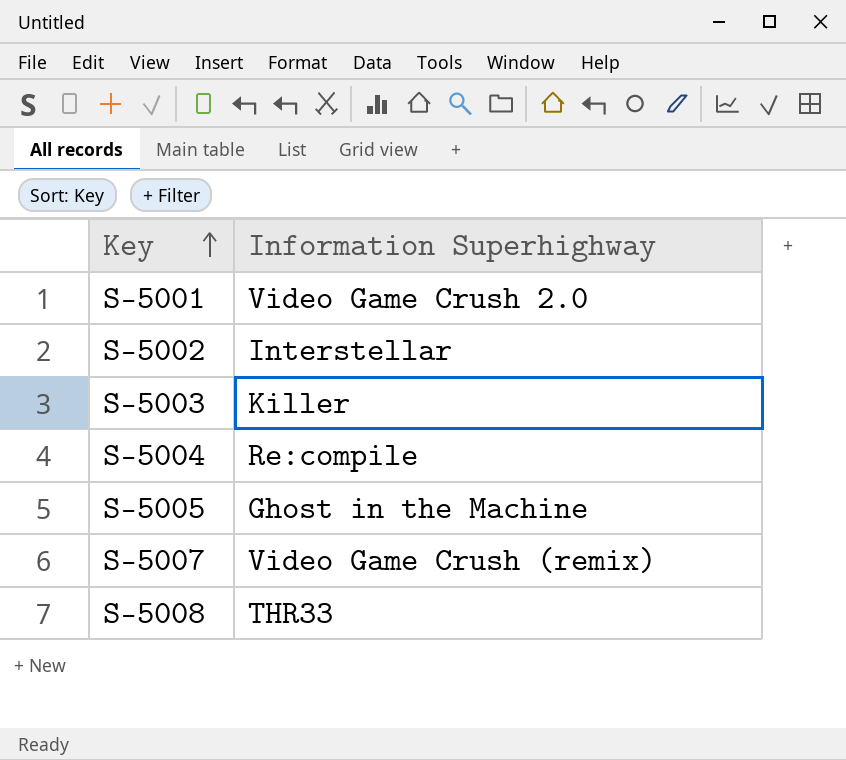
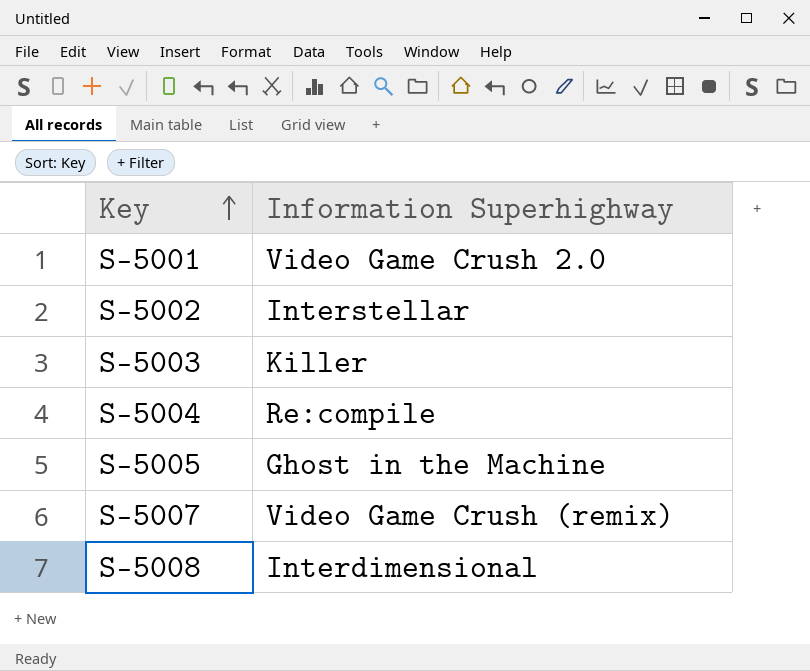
S-5008 | Information Superhighway: THR33 -> Interdimensional

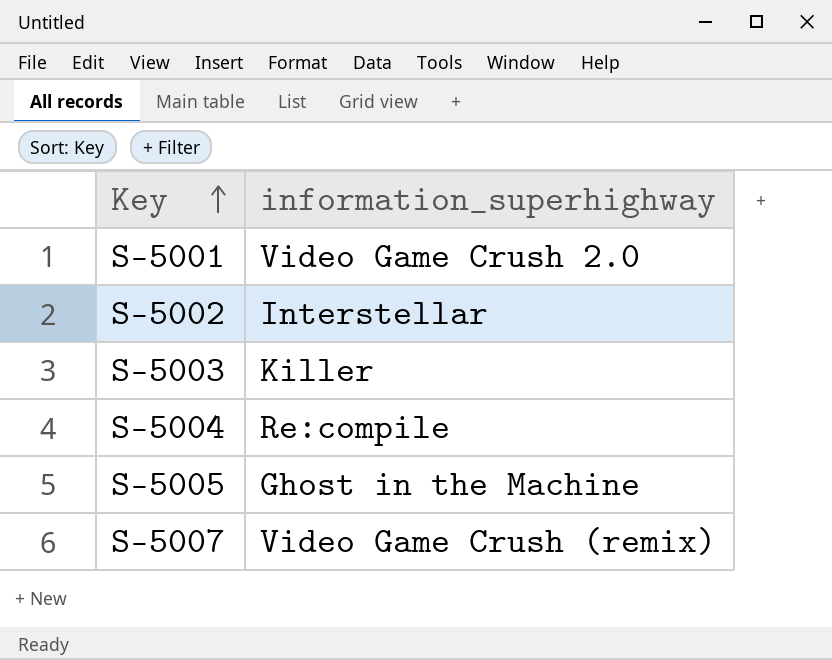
column name: Information Superhighway -> information_superhighway
row S-5008: Interdimensional -> none

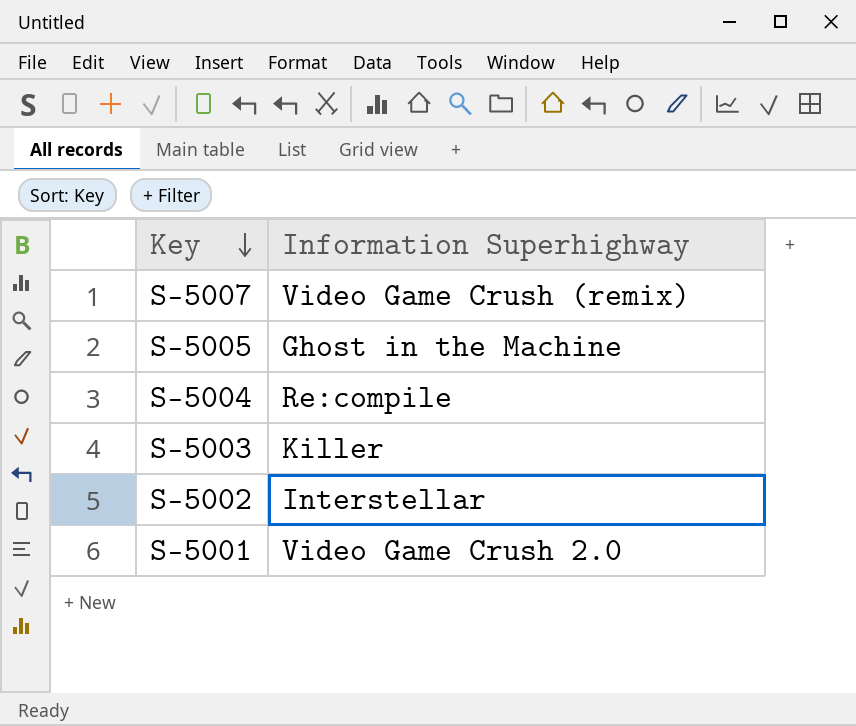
row order: Key ascending -> Key descending
column name: information_superhighway -> Information Superhighway

